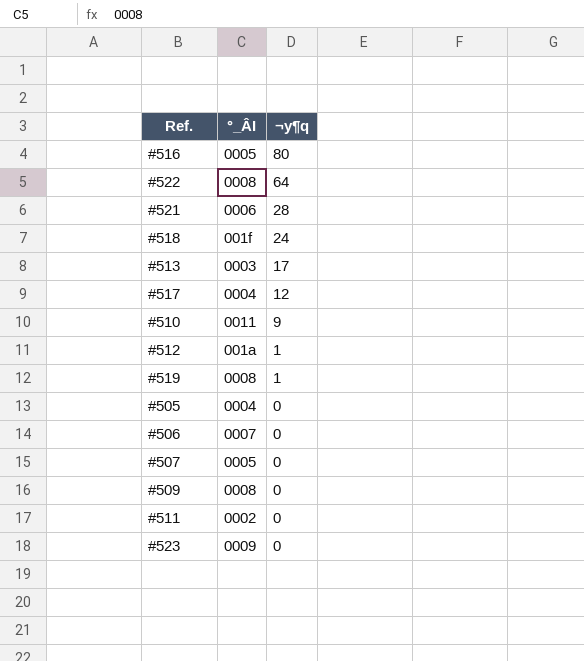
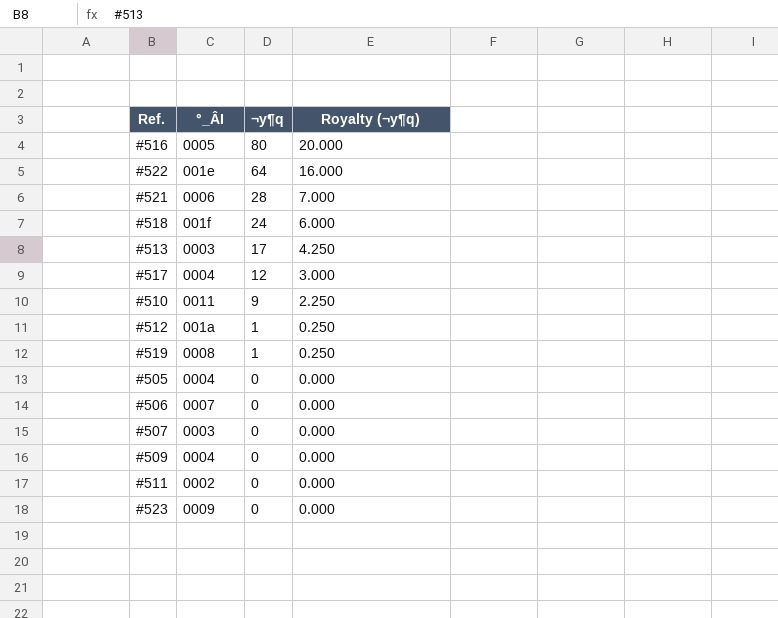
column Royalty (¬y¶q) | formula: none -> [¬y¶q] * 0.25
#522 | °_ÂI: 0008 -> 001e
#507 | °_ÂI: 0005 -> 0003
#509 | °_ÂI: 0008 -> 0004

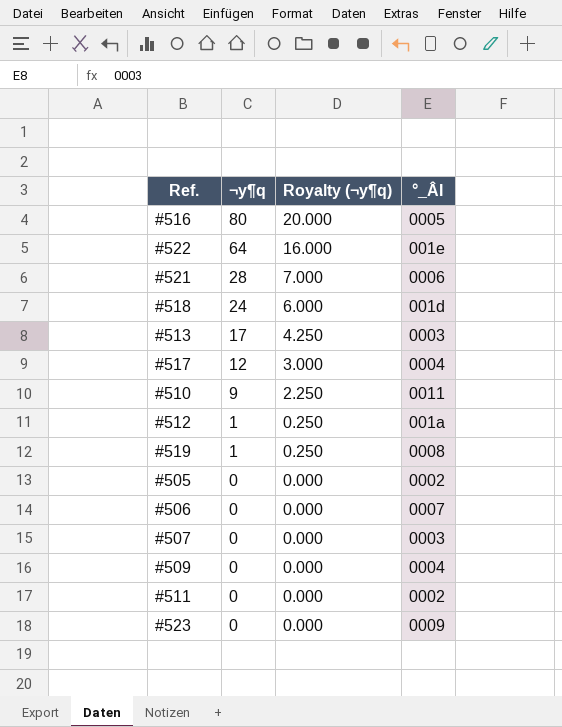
column °_ÂI | position: 2 -> 4
#518 | °_ÂI: 001f -> 001d
#505 | °_ÂI: 0004 -> 0002

